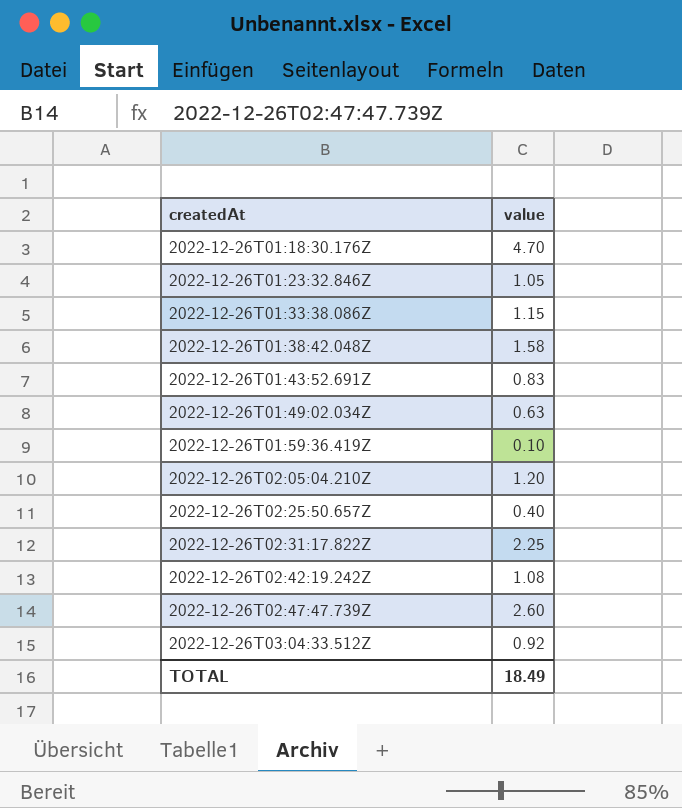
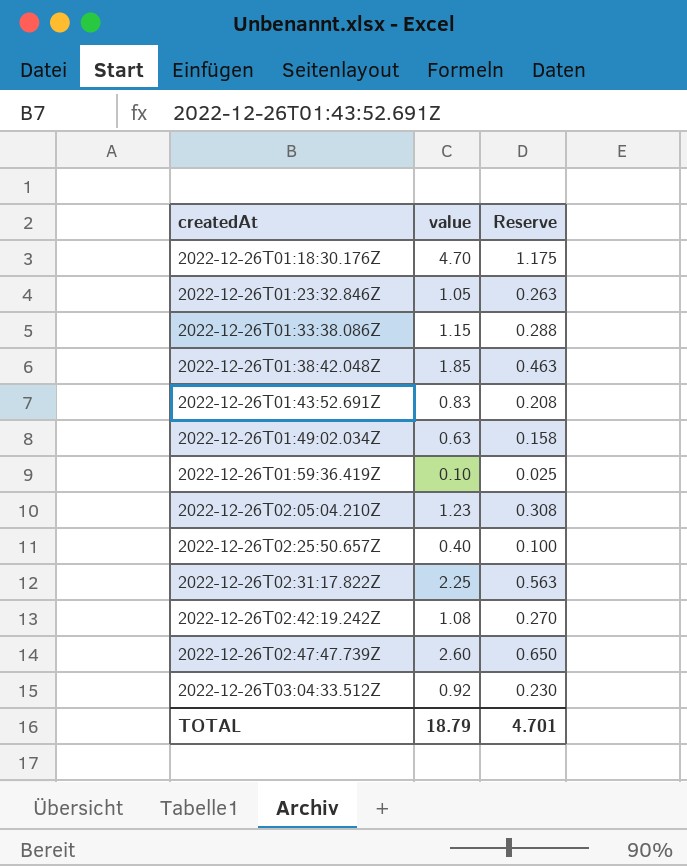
column Reserve | formula: none -> [value] * 0.25
2022-12-26T01:38:42.048Z | value: 1.58 -> 1.85
2022-12-26T02:05:04.210Z | value: 1.20 -> 1.23
TOTAL | value: 18.49 -> 18.79

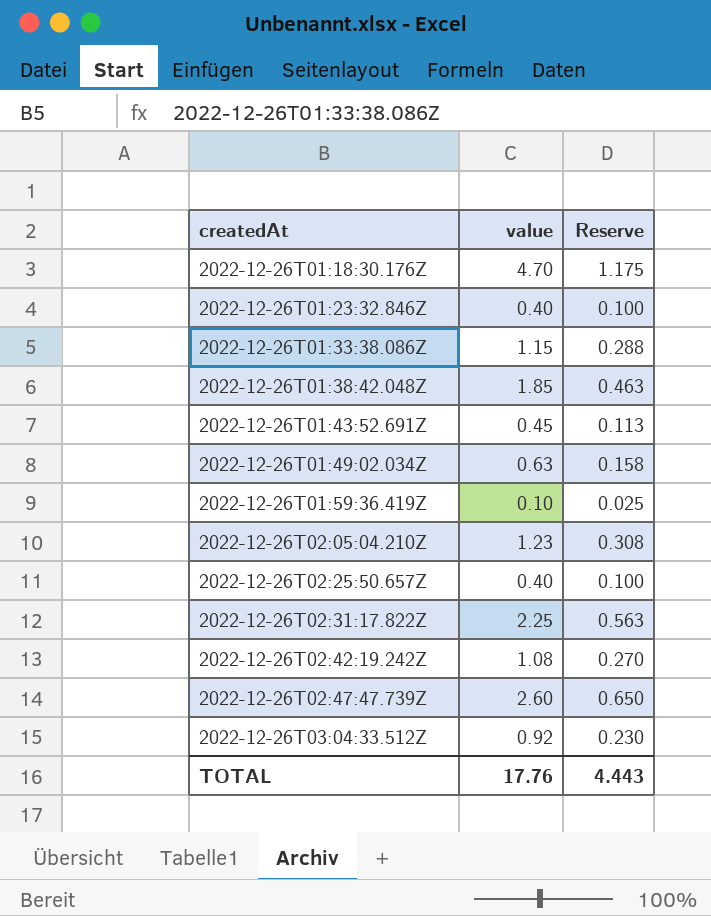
2022-12-26T01:23:32.846Z | value: 1.05 -> 0.40
2022-12-26T01:23:32.846Z | Reserve: 0.263 -> 0.100
2022-12-26T01:43:52.691Z | value: 0.83 -> 0.45
2022-12-26T01:43:52.691Z | Reserve: 0.208 -> 0.113
TOTAL | value: 18.79 -> 17.76
TOTAL | Reserve: 4.701 -> 4.443

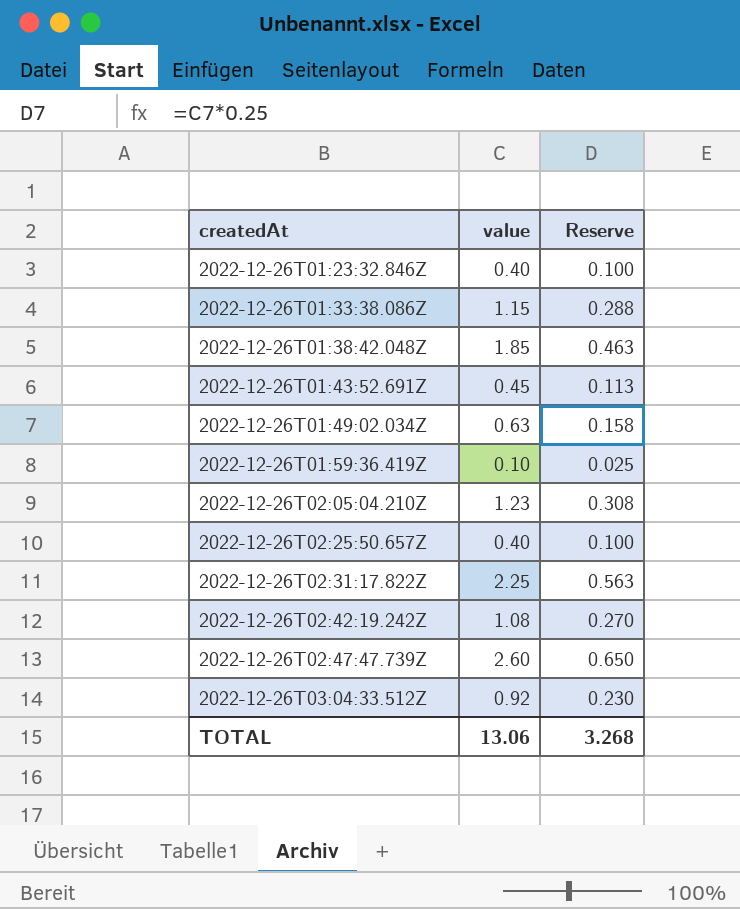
row 2022-12-26T01:18:30.176Z: 4.70 | 1.175 -> none
TOTAL | value: 17.76 -> 13.06
TOTAL | Reserve: 4.443 -> 3.268

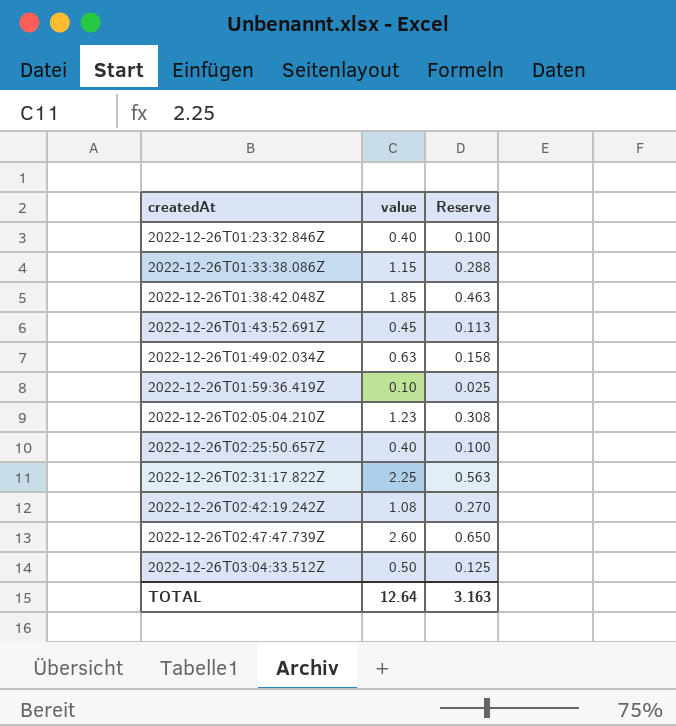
2022-12-26T03:04:33.512Z | value: 0.92 -> 0.50
2022-12-26T03:04:33.512Z | Reserve: 0.230 -> 0.125
TOTAL | value: 13.06 -> 12.64
TOTAL | Reserve: 3.268 -> 3.163

